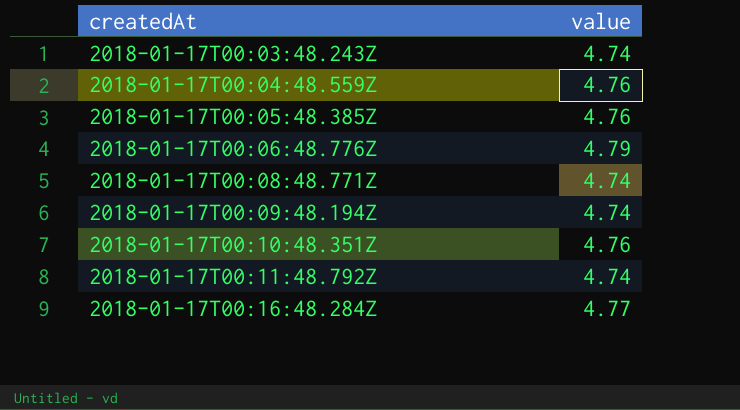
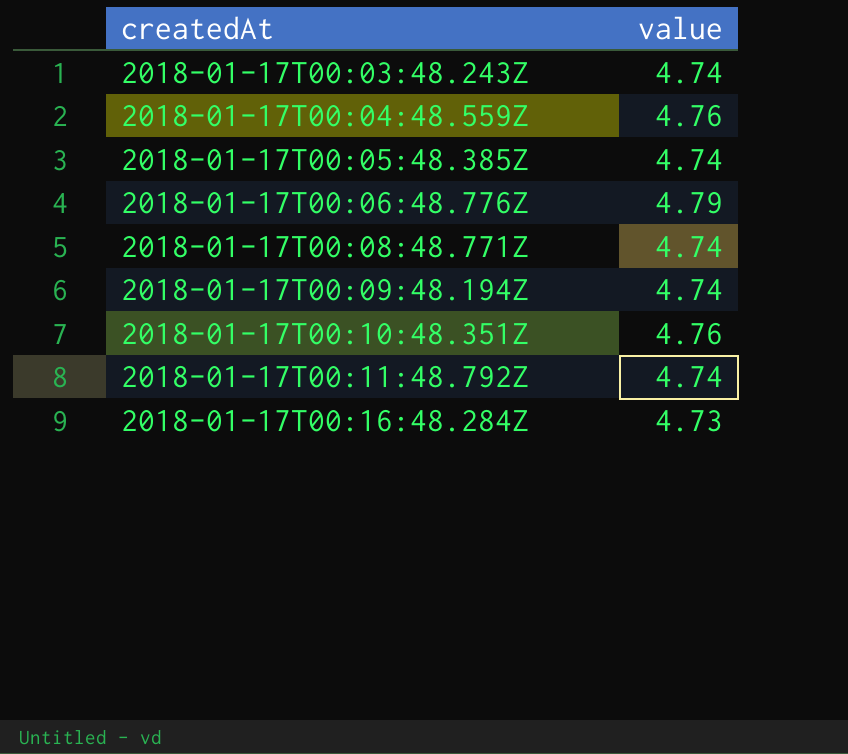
2018-01-17T00:05:48.385Z | value: 4.76 -> 4.74
2018-01-17T00:16:48.284Z | value: 4.77 -> 4.73

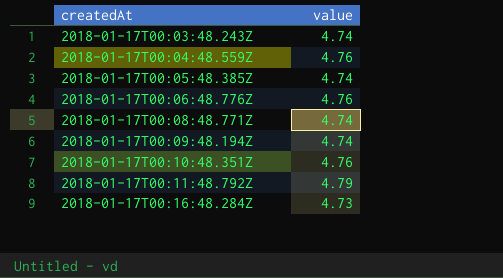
2018-01-17T00:06:48.776Z | value: 4.79 -> 4.76
2018-01-17T00:11:48.792Z | value: 4.74 -> 4.79

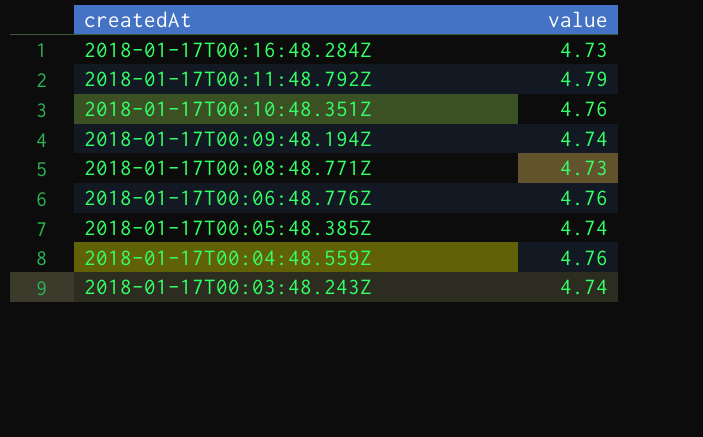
row order: createdAt ascending -> createdAt descending
2018-01-17T00:08:48.771Z | value: 4.74 -> 4.73

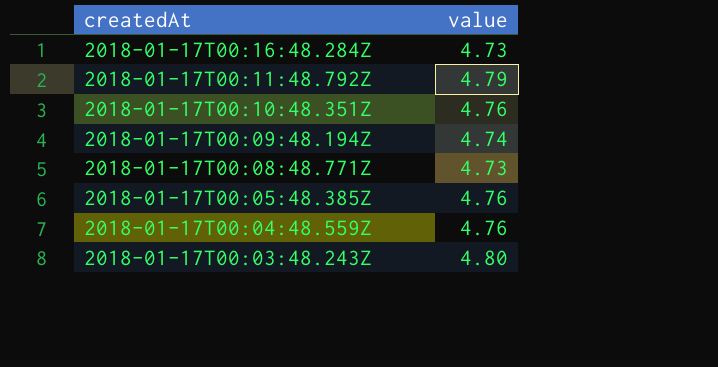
row 2018-01-17T00:06:48.776Z: 4.76 -> none
2018-01-17T00:05:48.385Z | value: 4.74 -> 4.76
2018-01-17T00:03:48.243Z | value: 4.74 -> 4.80

